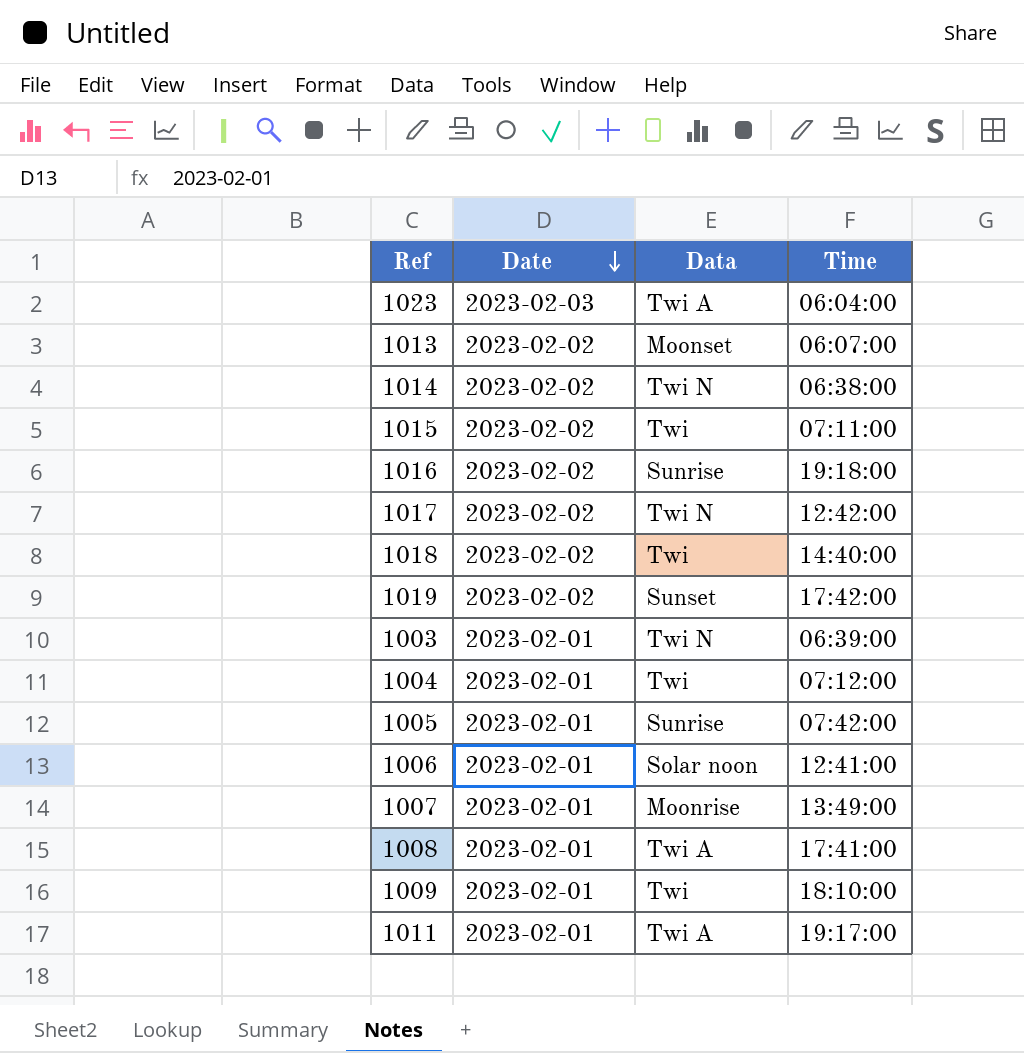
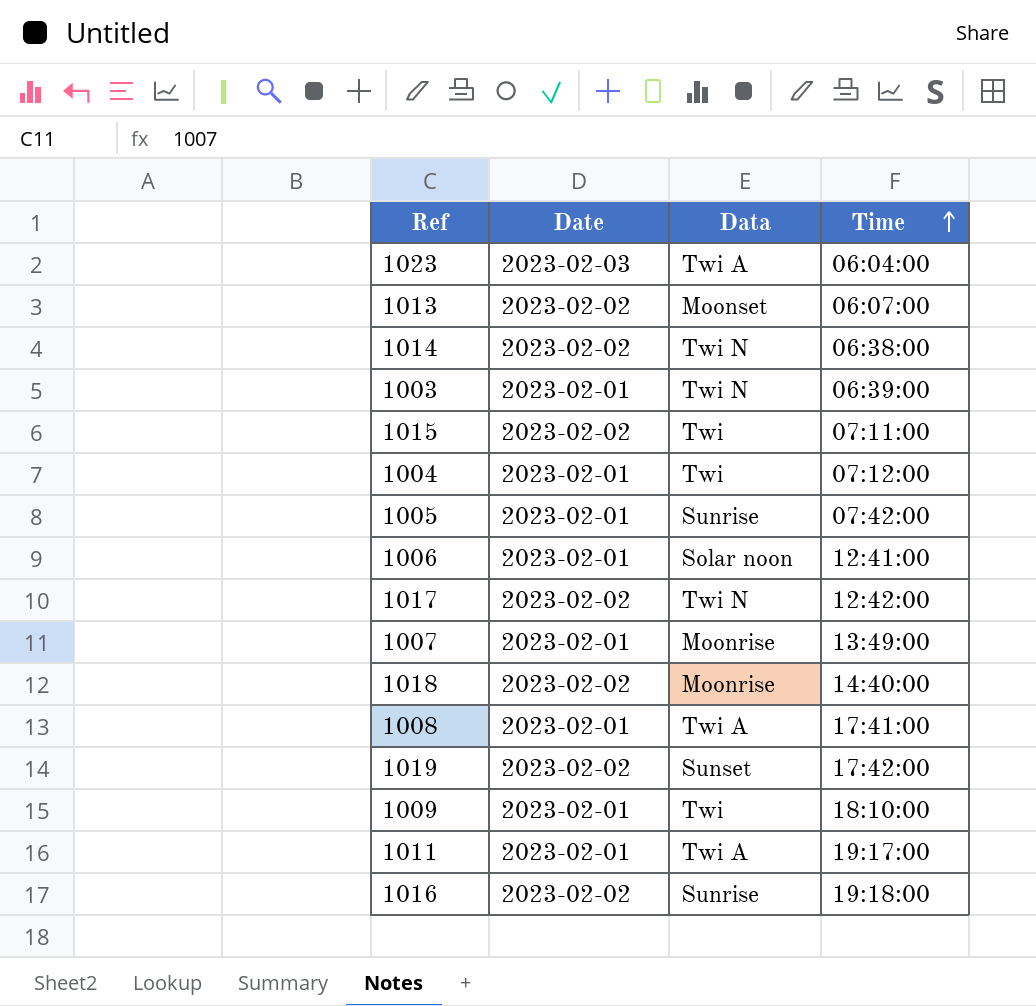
row order: Date descending -> Time ascending
1018 | Data: Twi -> Moonrise

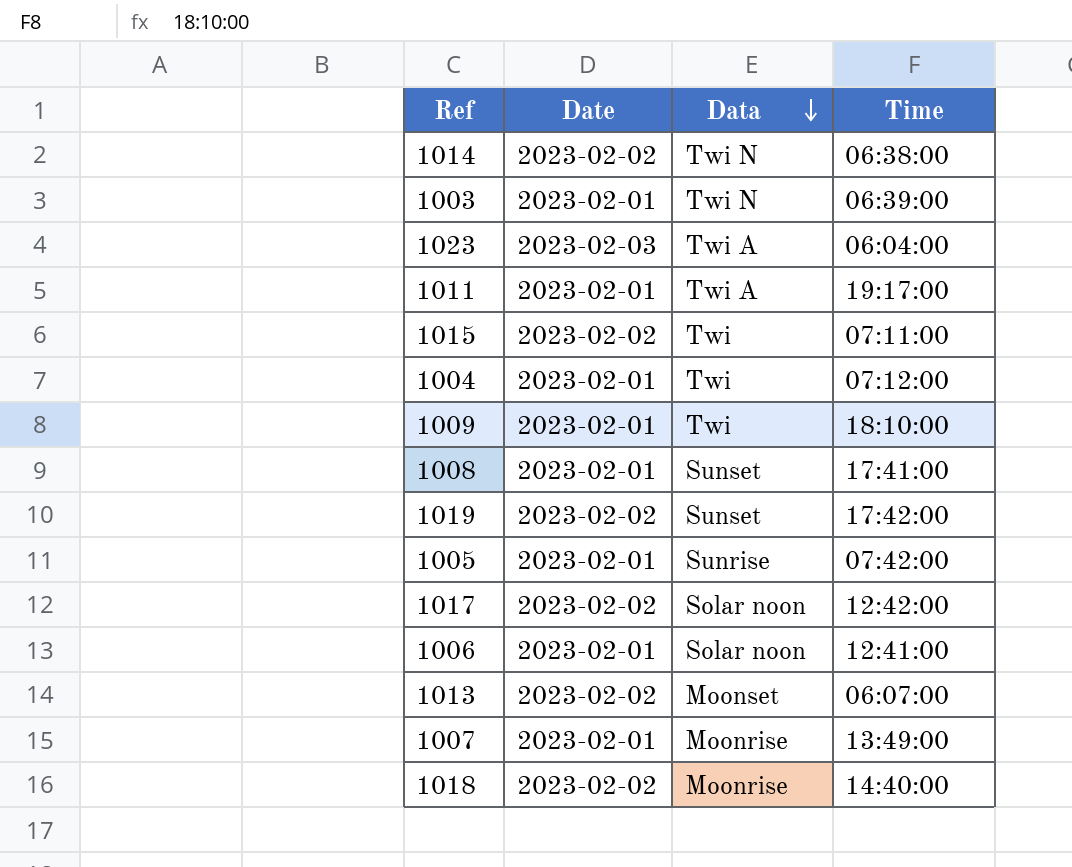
row order: Time ascending -> Data descending
row 1016: 2023-02-02 | Sunrise | 19:18:00 -> none
1008 | Data: Twi A -> Sunset
1017 | Data: Twi N -> Solar noon

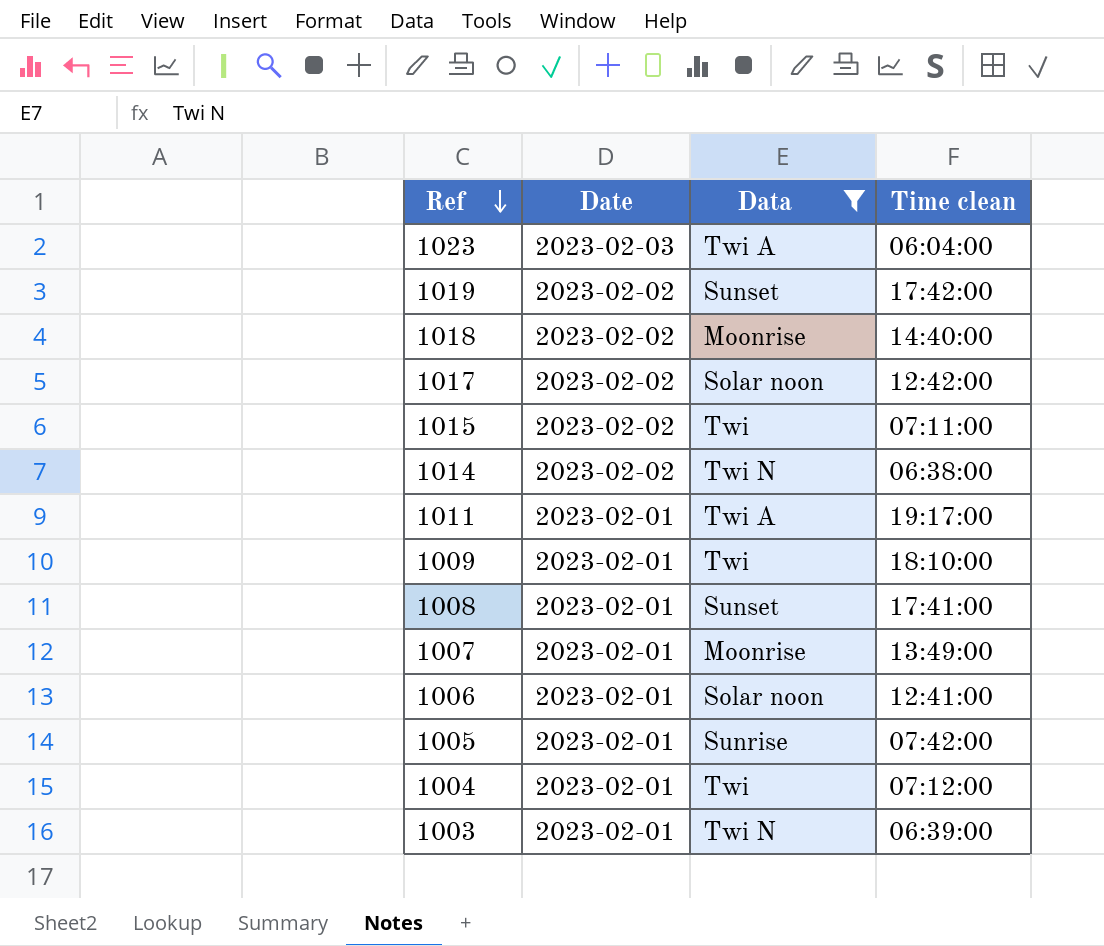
filter: none -> Data != Moonset
row order: Data descending -> Ref descending
column name: Time -> Time clean

